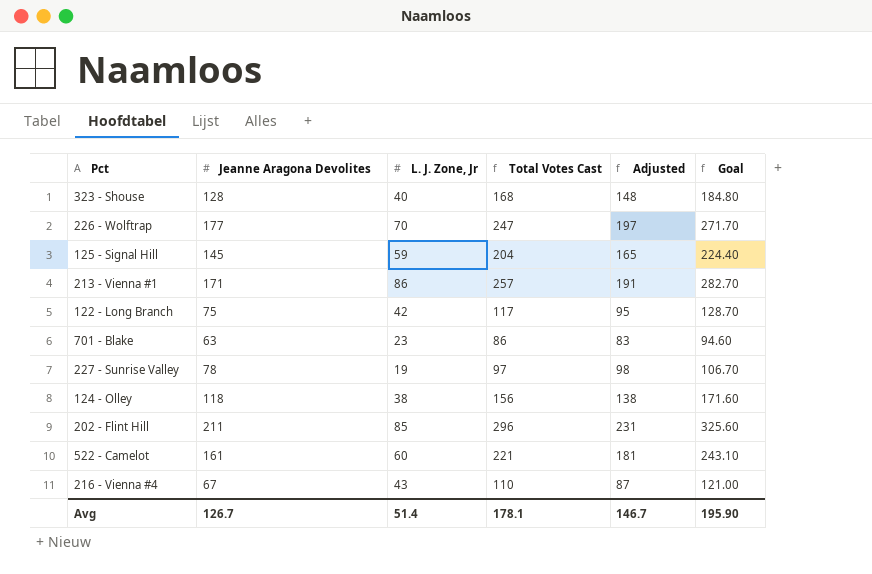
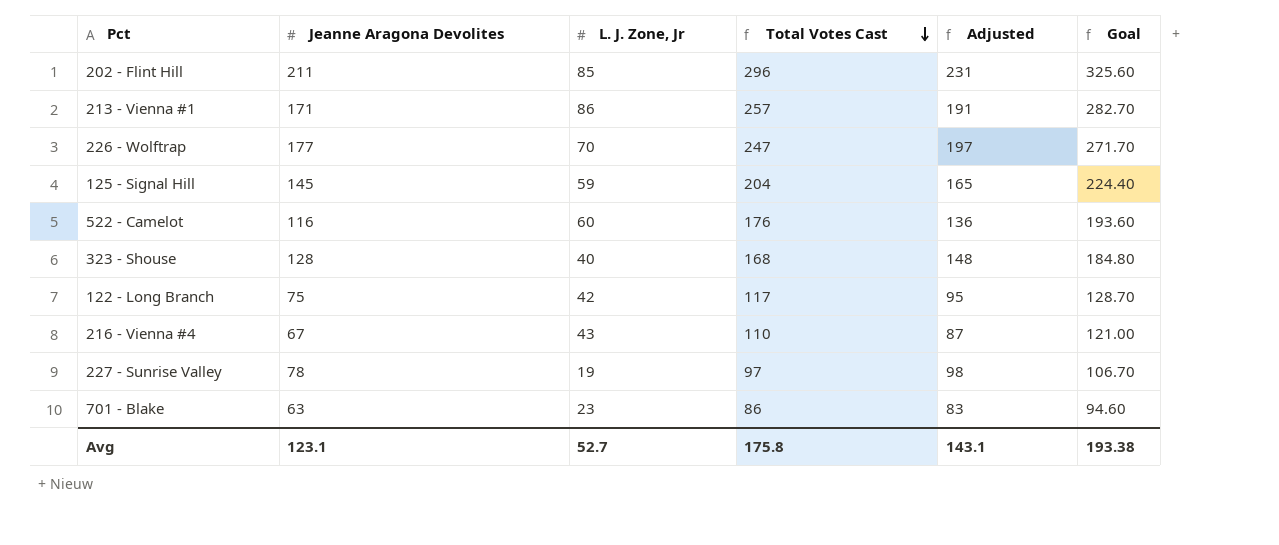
row order: none -> Total Votes Cast descending
row 124 - Olley: 118 | 38 | 156 | 138 | 171.60 -> none
522 - Camelot | Jeanne Aragona Devolites: 161 -> 116
522 - Camelot | Total Votes Cast: 221 -> 176
522 - Camelot | Adjusted: 181 -> 136
522 - Camelot | Goal: 243.10 -> 193.60
Avg | Jeanne Aragona Devolites: 126.7 -> 123.1
Avg | L. J. Zone, Jr: 51.4 -> 52.7
Avg | Total Votes Cast: 178.1 -> 175.8
Avg | Adjusted: 146.7 -> 143.1
Avg | Goal: 195.90 -> 193.38

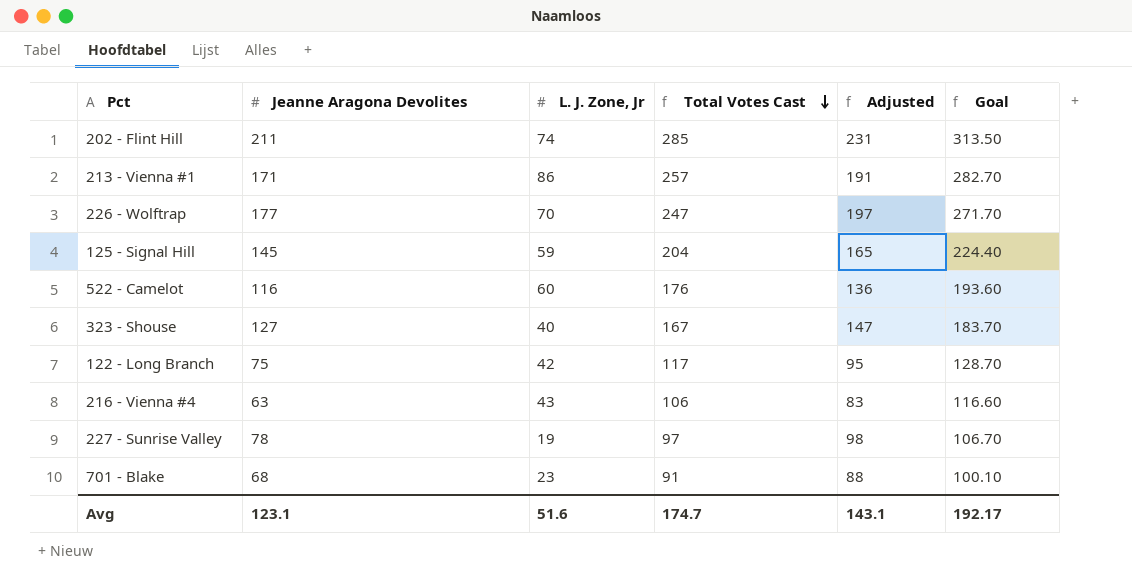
202 - Flint Hill | L. J. Zone, Jr: 85 -> 74
202 - Flint Hill | Total Votes Cast: 296 -> 285
202 - Flint Hill | Goal: 325.60 -> 313.50
323 - Shouse | Jeanne Aragona Devolites: 128 -> 127
323 - Shouse | Total Votes Cast: 168 -> 167
323 - Shouse | Adjusted: 148 -> 147
323 - Shouse | Goal: 184.80 -> 183.70
216 - Vienna #4 | Jeanne Aragona Devolites: 67 -> 63
216 - Vienna #4 | Total Votes Cast: 110 -> 106
216 - Vienna #4 | Adjusted: 87 -> 83
216 - Vienna #4 | Goal: 121.00 -> 116.60
701 - Blake | Jeanne Aragona Devolites: 63 -> 68
701 - Blake | Total Votes Cast: 86 -> 91
701 - Blake | Adjusted: 83 -> 88
701 - Blake | Goal: 94.60 -> 100.10
Avg | L. J. Zone, Jr: 52.7 -> 51.6
Avg | Total Votes Cast: 175.8 -> 174.7
Avg | Goal: 193.38 -> 192.17

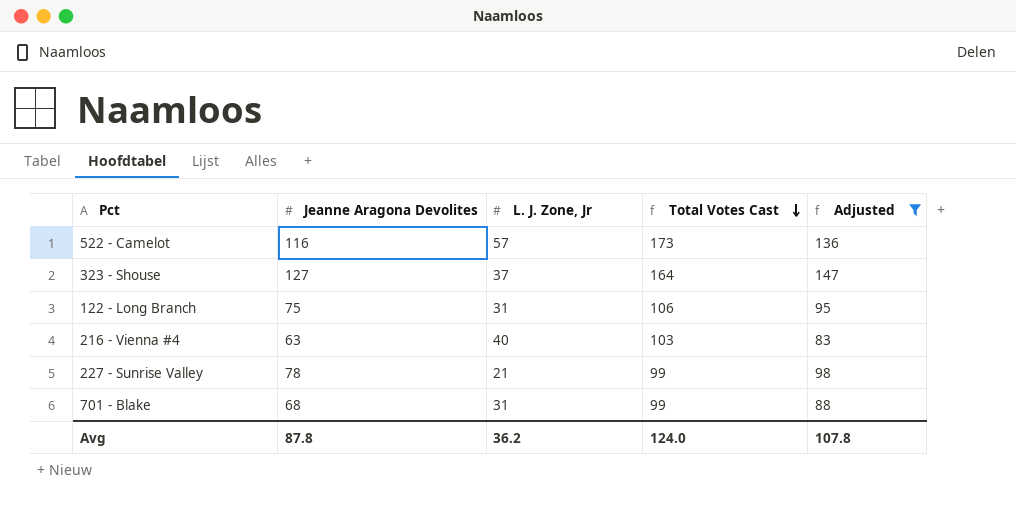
filter: none -> Adjusted <= 147
column Goal | formula: [Total Votes Cast] * 1.1 -> none
522 - Camelot | L. J. Zone, Jr: 60 -> 57
522 - Camelot | Total Votes Cast: 176 -> 173
323 - Shouse | L. J. Zone, Jr: 40 -> 37
323 - Shouse | Total Votes Cast: 167 -> 164
122 - Long Branch | L. J. Zone, Jr: 42 -> 31
122 - Long Branch | Total Votes Cast: 117 -> 106
216 - Vienna #4 | L. J. Zone, Jr: 43 -> 40
216 - Vienna #4 | Total Votes Cast: 106 -> 103
227 - Sunrise Valley | L. J. Zone, Jr: 19 -> 21
227 - Sunrise Valley | Total Votes Cast: 97 -> 99
701 - Blake | L. J. Zone, Jr: 23 -> 31
701 - Blake | Total Votes Cast: 91 -> 99
Avg | Jeanne Aragona Devolites: 123.1 -> 87.8
Avg | L. J. Zone, Jr: 51.6 -> 36.2
Avg | Total Votes Cast: 174.7 -> 124.0
Avg | Adjusted: 143.1 -> 107.8

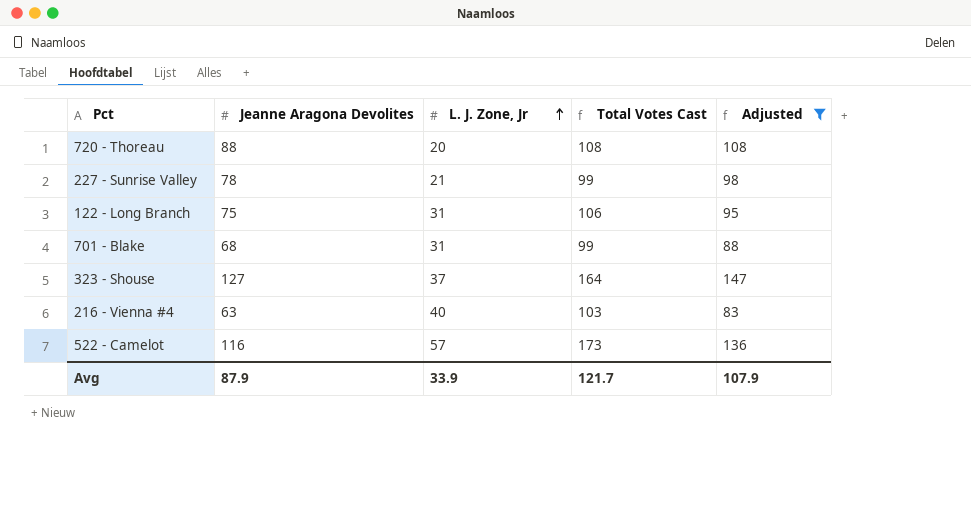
row order: Total Votes Cast descending -> L. J. Zone, Jr ascending
row 720 - Thoreau: none -> 88 | 20 | 108 | 108
Avg | Jeanne Aragona Devolites: 87.8 -> 87.9
Avg | L. J. Zone, Jr: 36.2 -> 33.9
Avg | Total Votes Cast: 124.0 -> 121.7
Avg | Adjusted: 107.8 -> 107.9

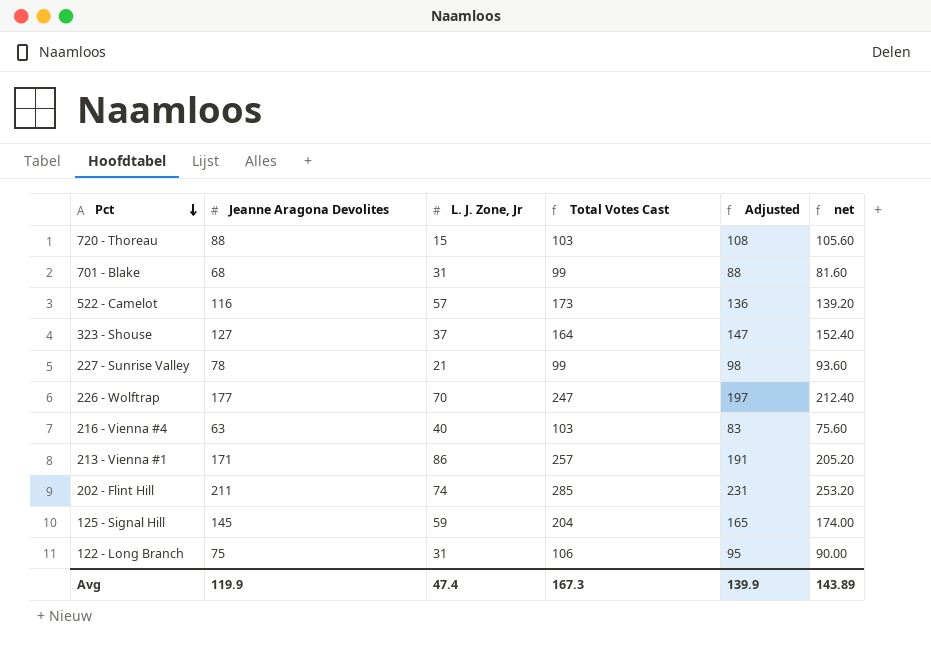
filter: Adjusted <= 147 -> none
row order: L. J. Zone, Jr ascending -> Pct descending
column net | formula: none -> [Jeanne Aragona Devolites] * 1.2
720 - Thoreau | L. J. Zone, Jr: 20 -> 15
720 - Thoreau | Total Votes Cast: 108 -> 103
Avg | Jeanne Aragona Devolites: 87.9 -> 119.9
Avg | L. J. Zone, Jr: 33.9 -> 47.4
Avg | Total Votes Cast: 121.7 -> 167.3
Avg | Adjusted: 107.9 -> 139.9

